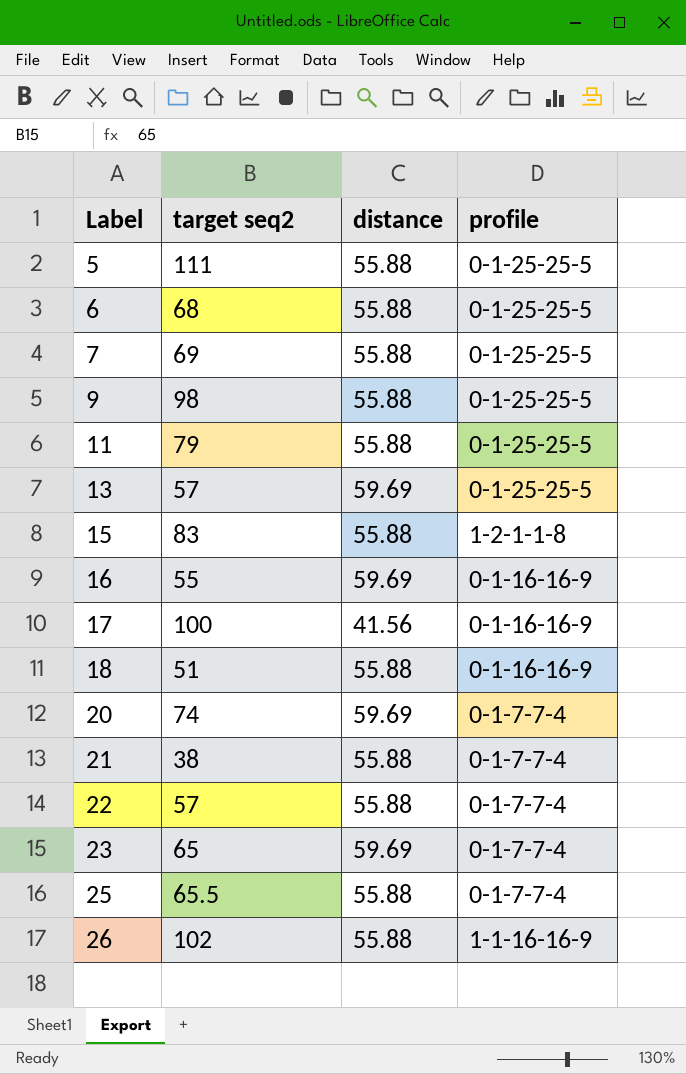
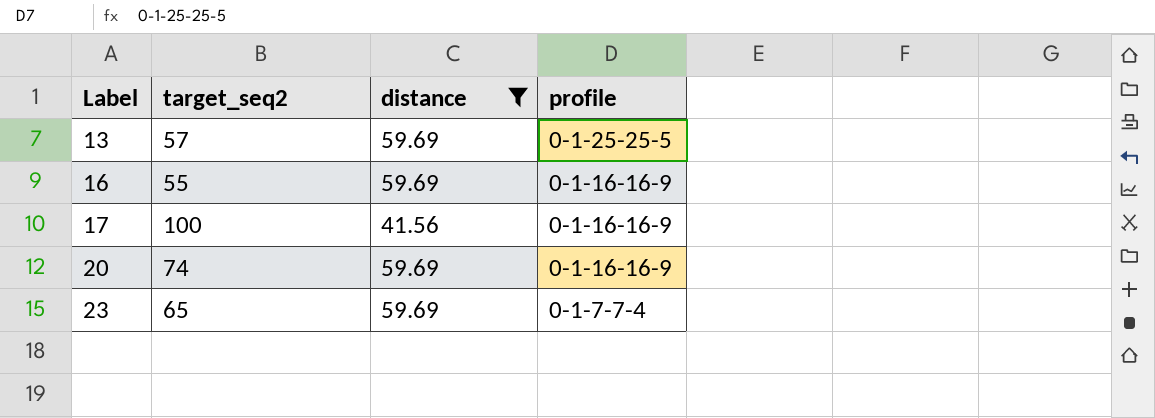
filter: none -> distance != 55.88
column name: target seq2 -> target_seq2
20 | profile: 0-1-7-7-4 -> 0-1-16-16-9

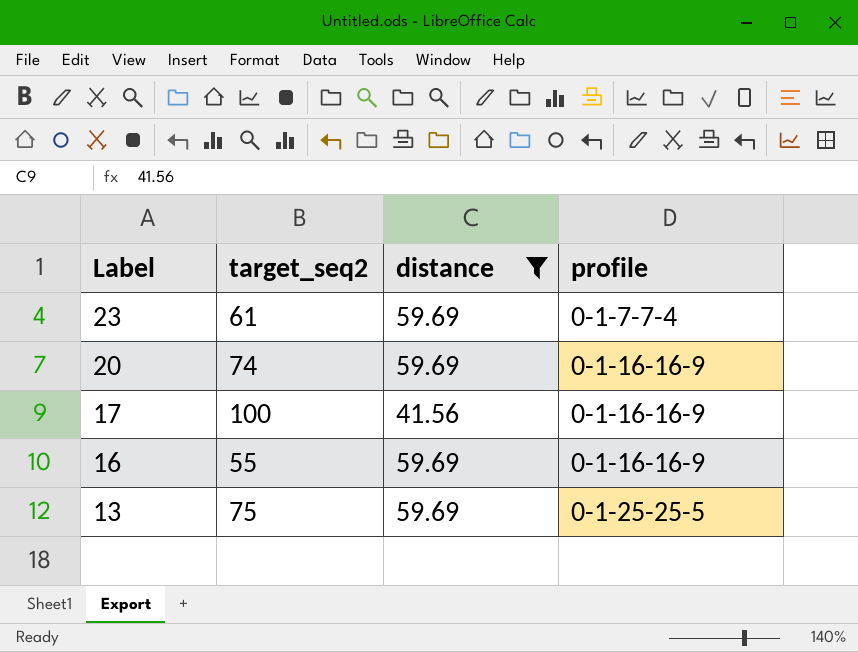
row order: Label ascending -> Label descending
23 | target_seq2: 65 -> 61
13 | target_seq2: 57 -> 75

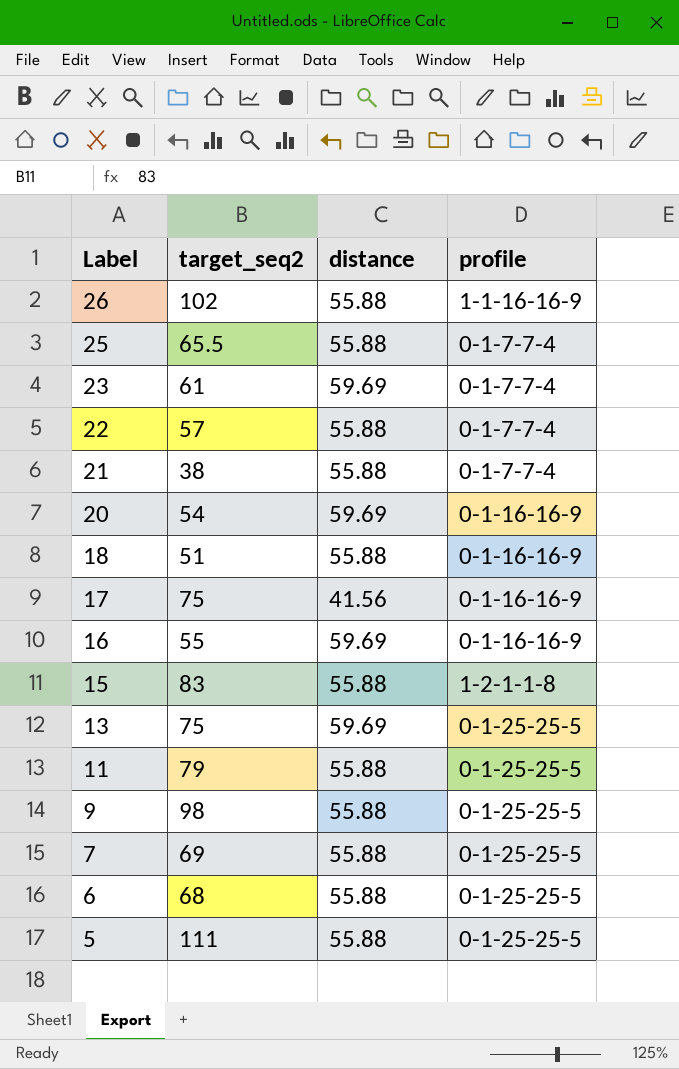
filter: distance != 55.88 -> none
20 | target_seq2: 74 -> 54
17 | target_seq2: 100 -> 75

